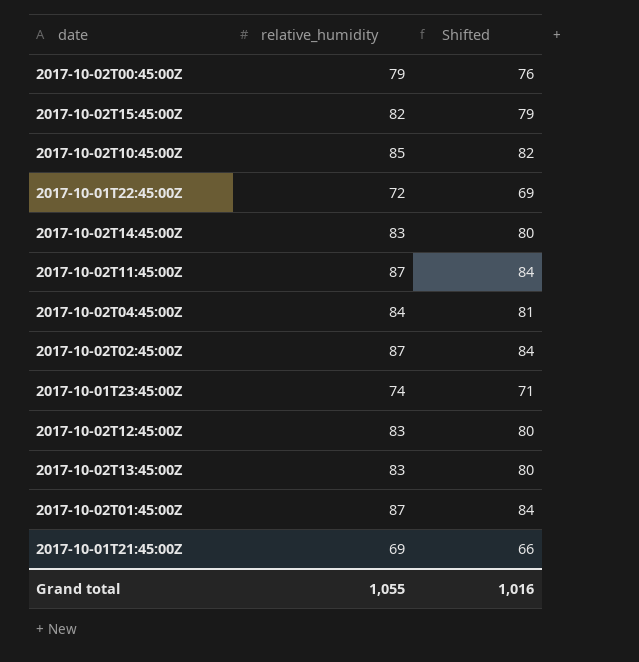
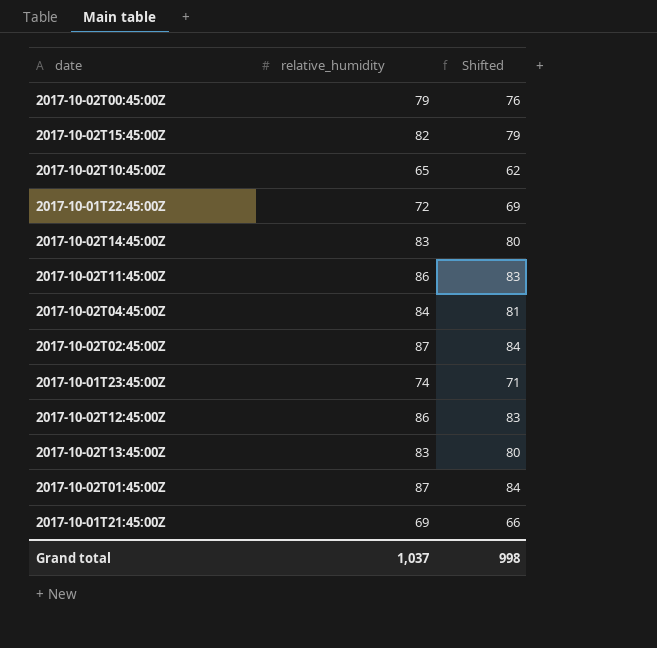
2017-10-02T10:45:00Z | relative_humidity: 85 -> 65
2017-10-02T10:45:00Z | Shifted: 82 -> 62
2017-10-02T11:45:00Z | relative_humidity: 87 -> 86
2017-10-02T11:45:00Z | Shifted: 84 -> 83
2017-10-02T12:45:00Z | relative_humidity: 83 -> 86
2017-10-02T12:45:00Z | Shifted: 80 -> 83
Grand total | relative_humidity: 1,055 -> 1,037
Grand total | Shifted: 1,016 -> 998

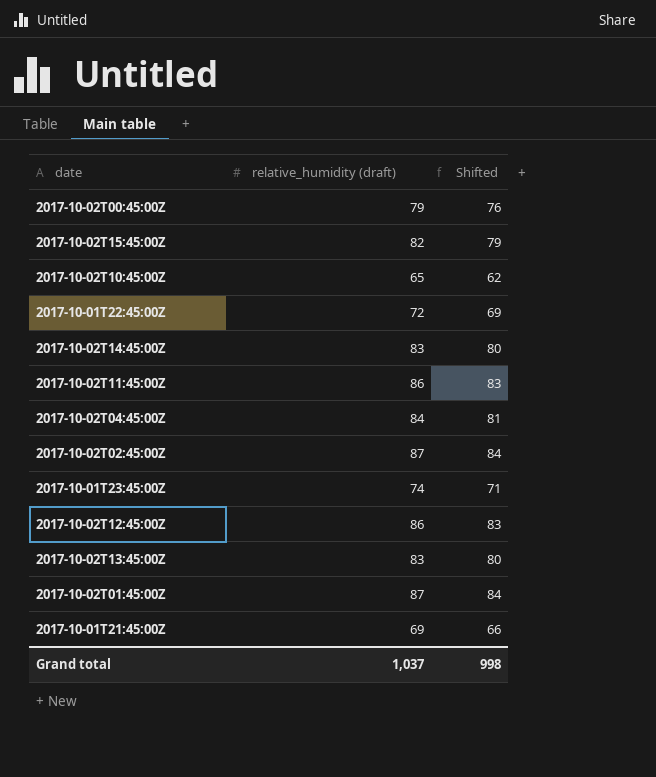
column name: relative_humidity -> relative_humidity (draft)

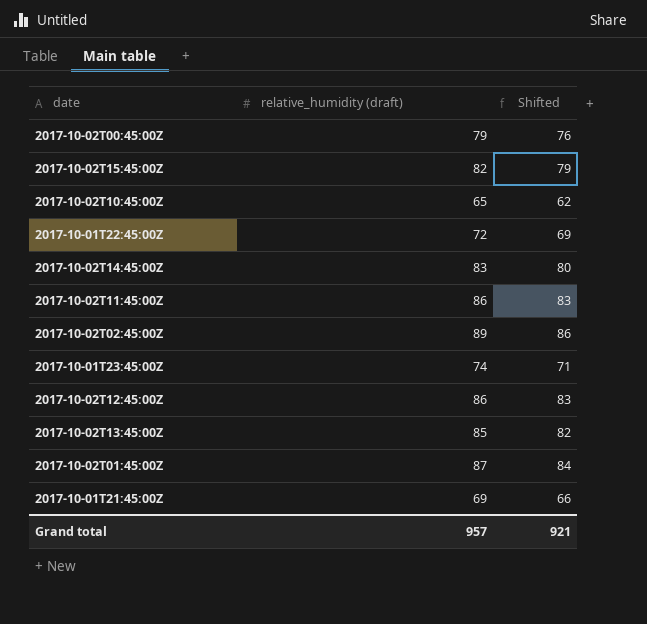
row 2017-10-02T04:45:00Z: 84 | 81 -> none
2017-10-02T02:45:00Z | relative_humidity (draft): 87 -> 89
2017-10-02T02:45:00Z | Shifted: 84 -> 86
2017-10-02T13:45:00Z | relative_humidity (draft): 83 -> 85
2017-10-02T13:45:00Z | Shifted: 80 -> 82
Grand total | relative_humidity (draft): 1,037 -> 957
Grand total | Shifted: 998 -> 921

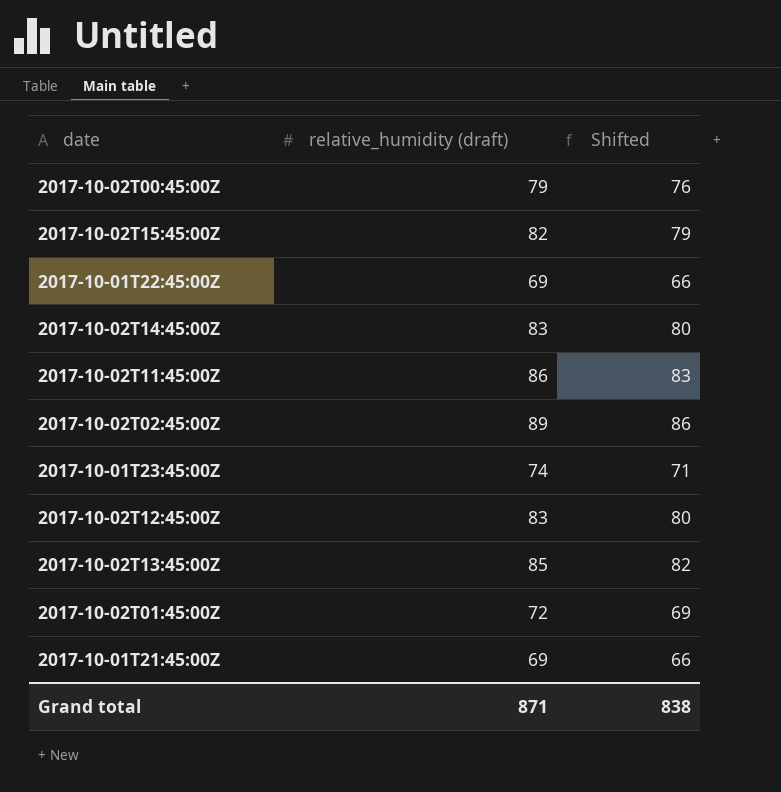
row 2017-10-02T10:45:00Z: 65 | 62 -> none
2017-10-01T22:45:00Z | relative_humidity (draft): 72 -> 69
2017-10-01T22:45:00Z | Shifted: 69 -> 66
2017-10-02T12:45:00Z | relative_humidity (draft): 86 -> 83
2017-10-02T12:45:00Z | Shifted: 83 -> 80
2017-10-02T01:45:00Z | relative_humidity (draft): 87 -> 72
2017-10-02T01:45:00Z | Shifted: 84 -> 69
Grand total | relative_humidity (draft): 957 -> 871
Grand total | Shifted: 921 -> 838

